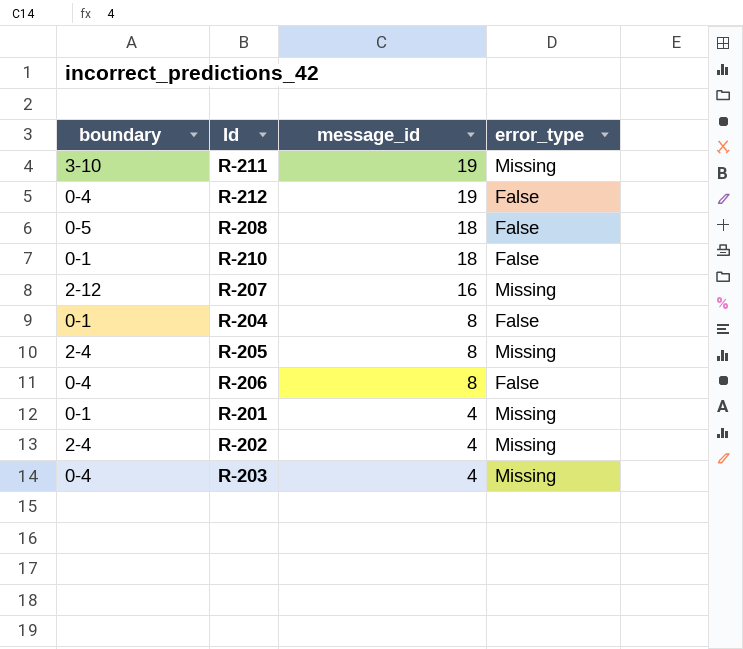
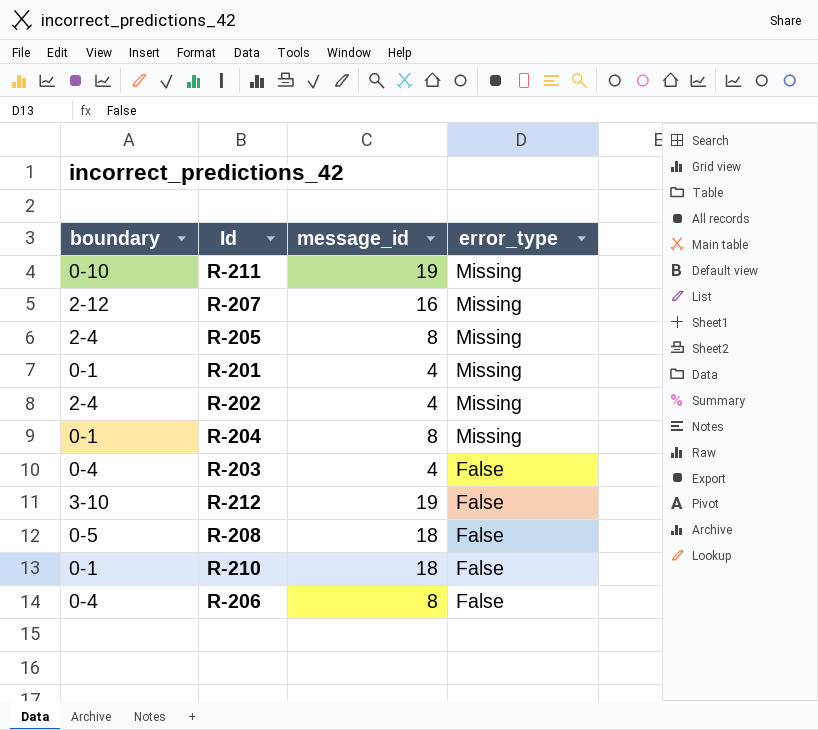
row order: message_id descending -> error_type descending
R-211 | boundary: 3-10 -> 0-10
R-204 | error_type: False -> Missing
R-203 | error_type: Missing -> False
R-212 | boundary: 0-4 -> 3-10

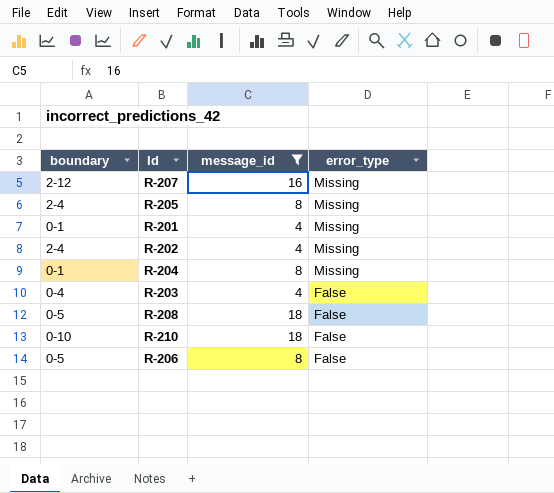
filter: none -> message_id != 19
R-210 | boundary: 0-1 -> 0-10
R-206 | boundary: 0-4 -> 0-5

